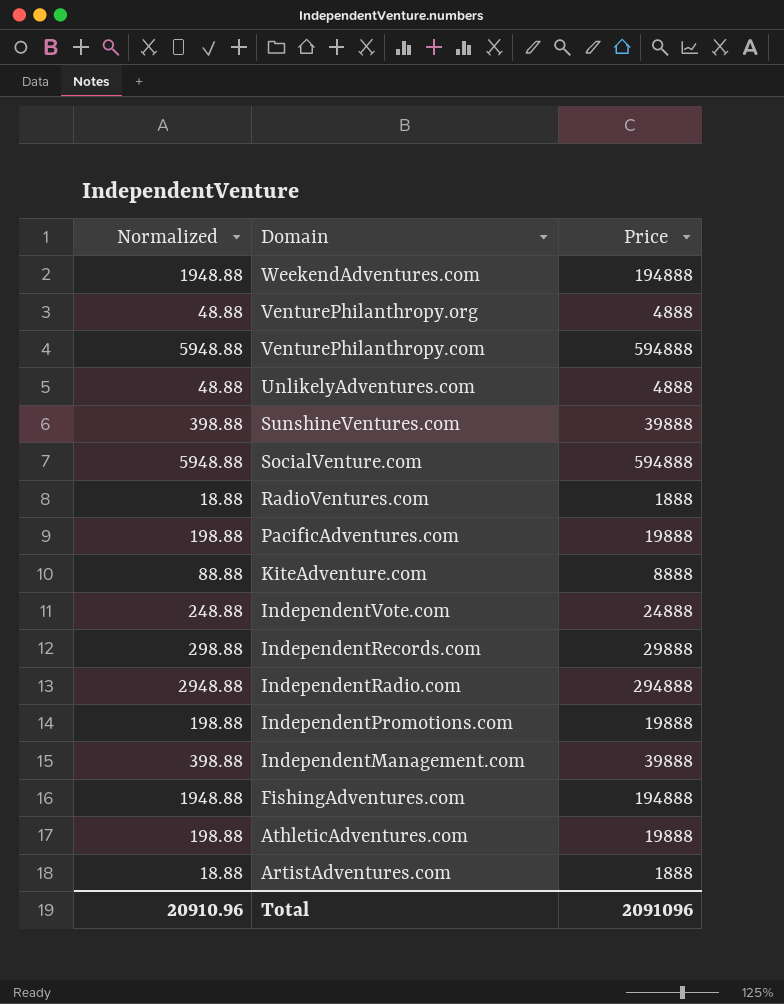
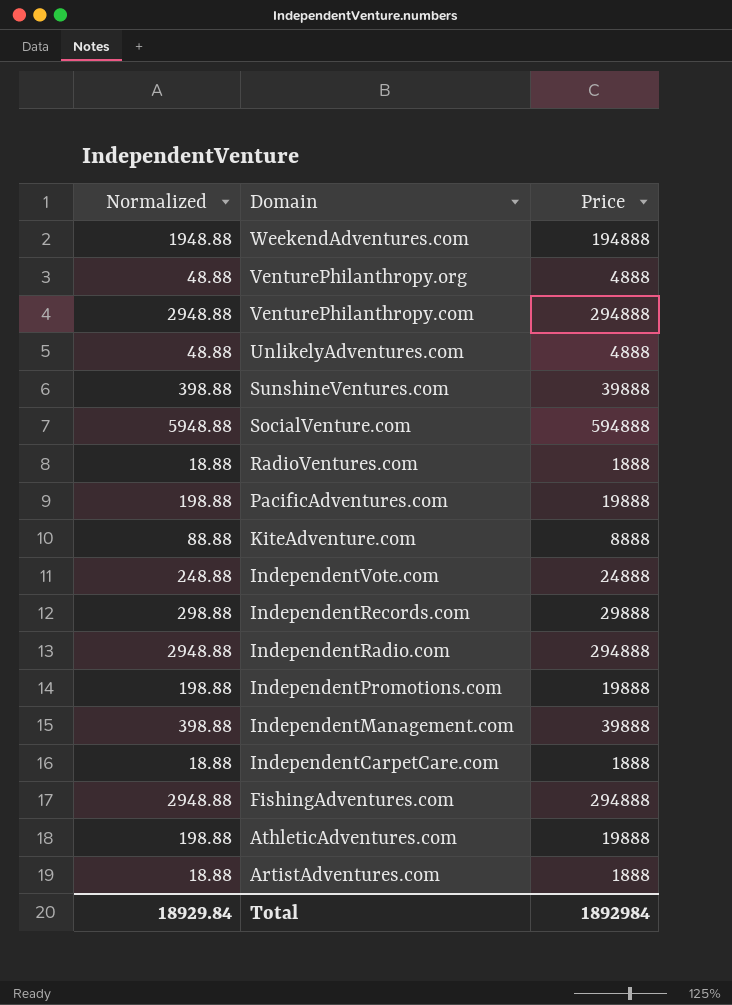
VenturePhilanthropy.com | Normalized: 5948.88 -> 2948.88
VenturePhilanthropy.com | Price: 594888 -> 294888
row IndependentCarpetCare.com: none -> 18.88 | 1888
FishingAdventures.com | Normalized: 1948.88 -> 2948.88
FishingAdventures.com | Price: 194888 -> 294888
Total | Normalized: 20910.96 -> 18929.84
Total | Price: 2091096 -> 1892984

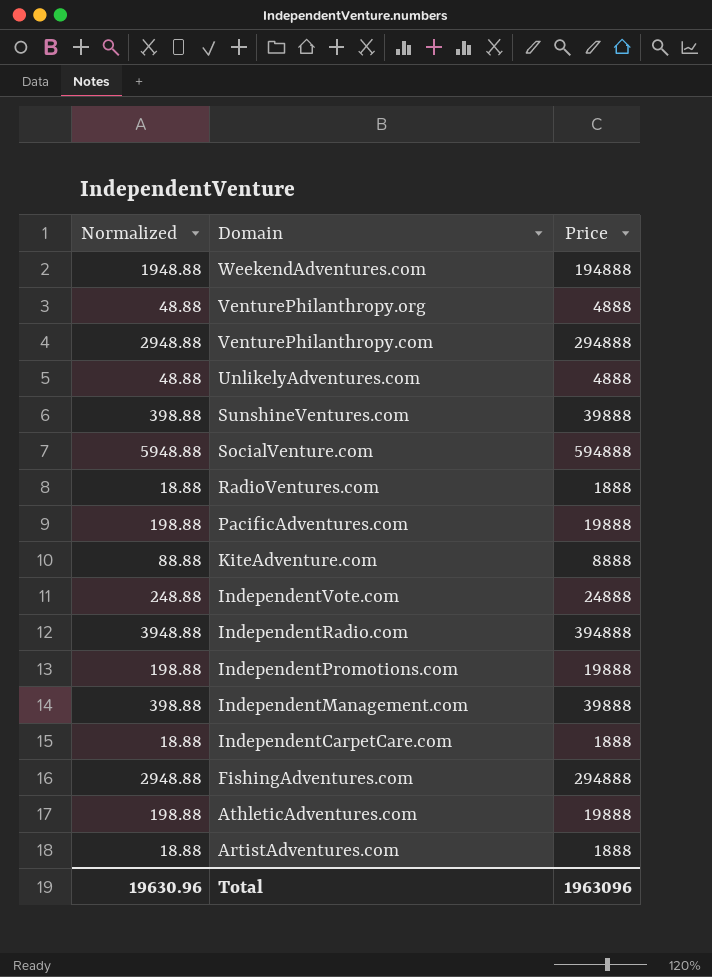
row IndependentRecords.com: 298.88 | 29888 -> none
IndependentRadio.com | Normalized: 2948.88 -> 3948.88
IndependentRadio.com | Price: 294888 -> 394888
Total | Normalized: 18929.84 -> 19630.96
Total | Price: 1892984 -> 1963096

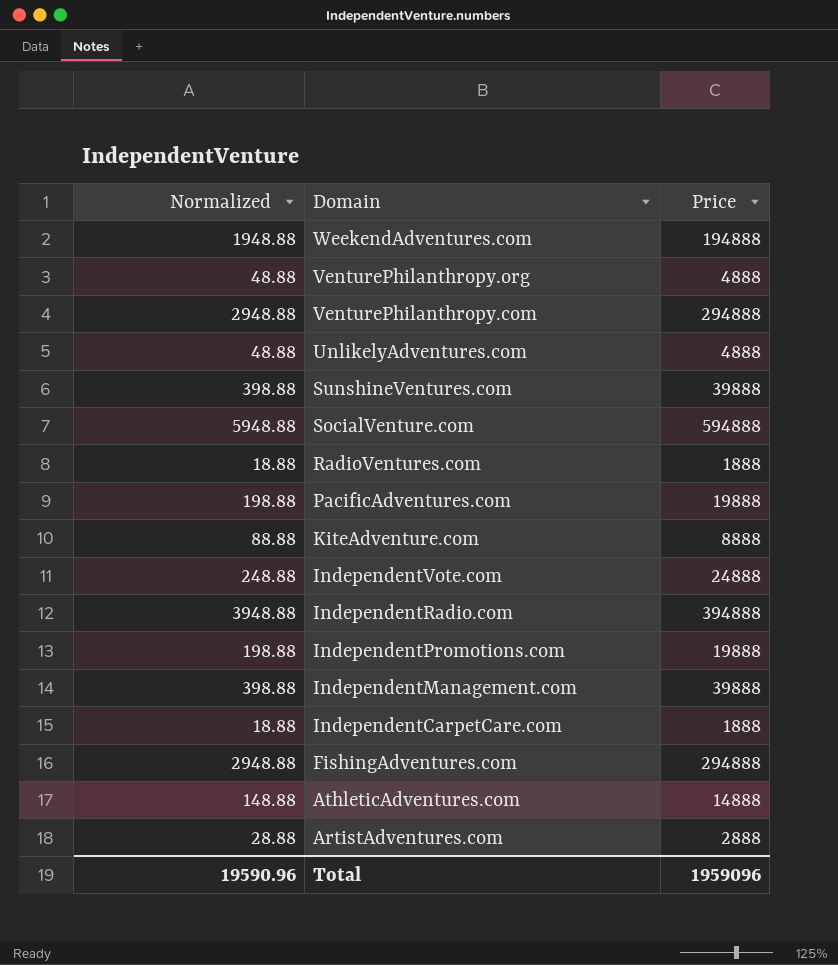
AthleticAdventures.com | Normalized: 198.88 -> 148.88
AthleticAdventures.com | Price: 19888 -> 14888
ArtistAdventures.com | Normalized: 18.88 -> 28.88
ArtistAdventures.com | Price: 1888 -> 2888
Total | Normalized: 19630.96 -> 19590.96
Total | Price: 1963096 -> 1959096

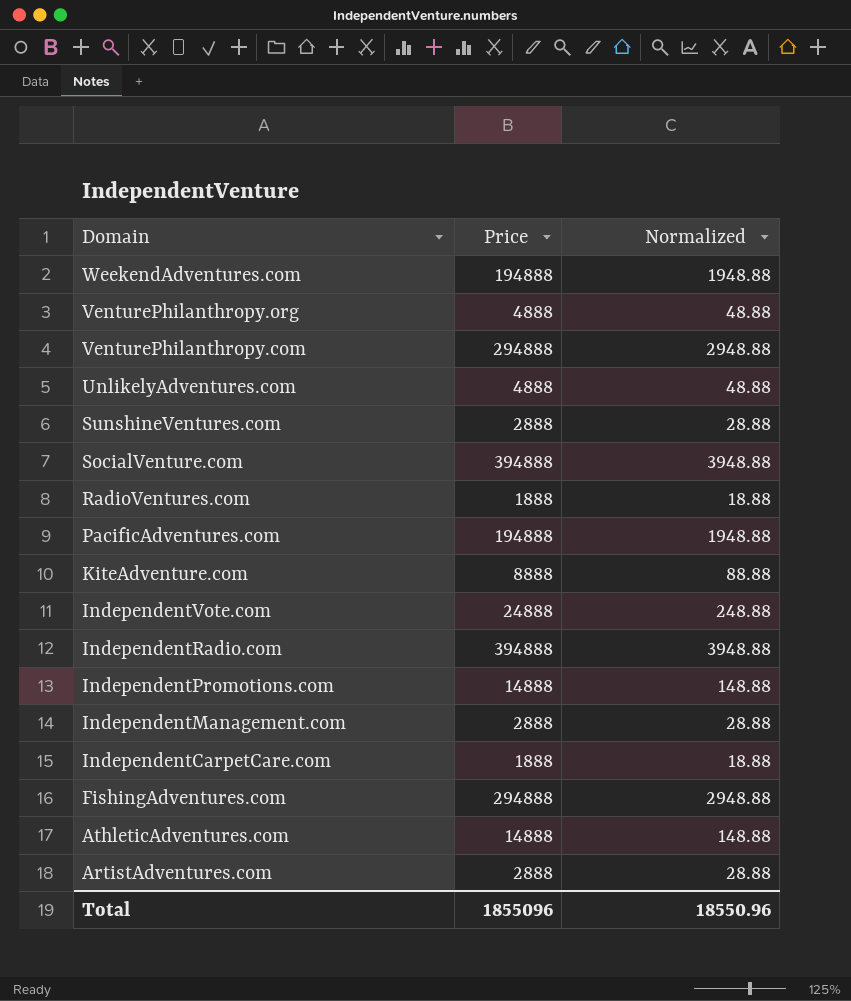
column Normalized | position: 1 -> 3
SunshineVentures.com | Price: 39888 -> 2888
SunshineVentures.com | Normalized: 398.88 -> 28.88
SocialVenture.com | Price: 594888 -> 394888
SocialVenture.com | Normalized: 5948.88 -> 3948.88
PacificAdventures.com | Price: 19888 -> 194888
PacificAdventures.com | Normalized: 198.88 -> 1948.88
IndependentPromotions.com | Price: 19888 -> 14888
IndependentPromotions.com | Normalized: 198.88 -> 148.88
IndependentManagement.com | Price: 39888 -> 2888
IndependentManagement.com | Normalized: 398.88 -> 28.88
Total | Price: 1959096 -> 1855096
Total | Normalized: 19590.96 -> 18550.96

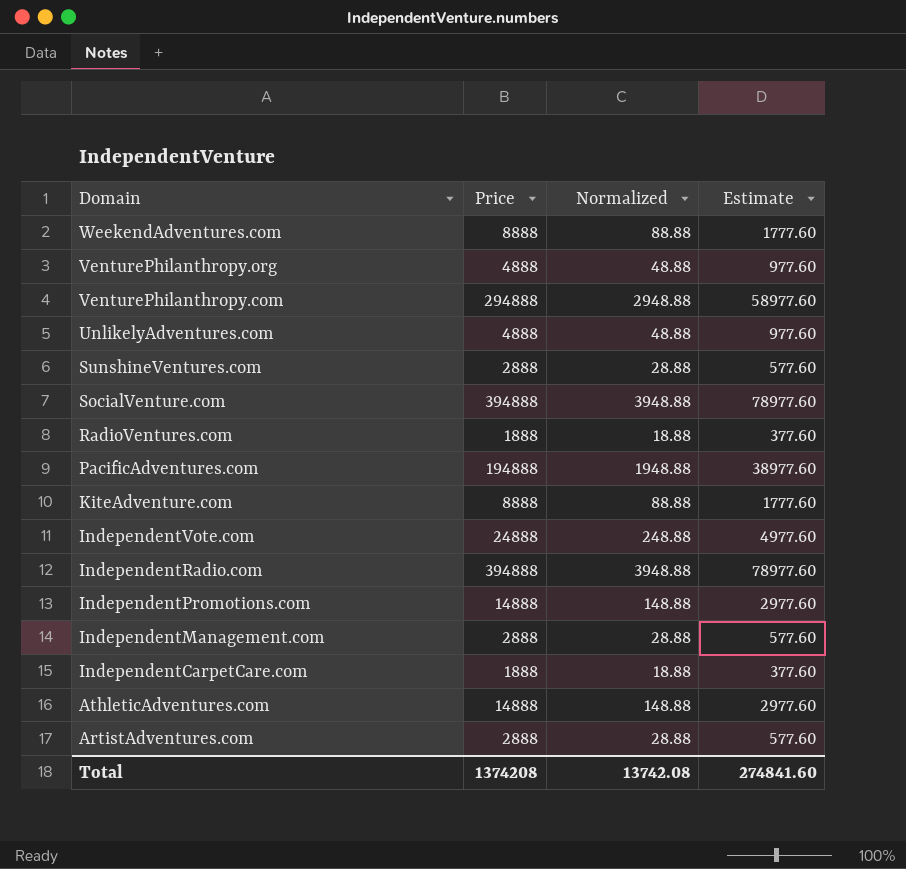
column Estimate | formula: none -> [Price] * 0.2
row FishingAdventures.com: 294888 | 2948.88 -> none
WeekendAdventures.com | Price: 194888 -> 8888
WeekendAdventures.com | Normalized: 1948.88 -> 88.88
Total | Price: 1855096 -> 1374208
Total | Normalized: 18550.96 -> 13742.08

